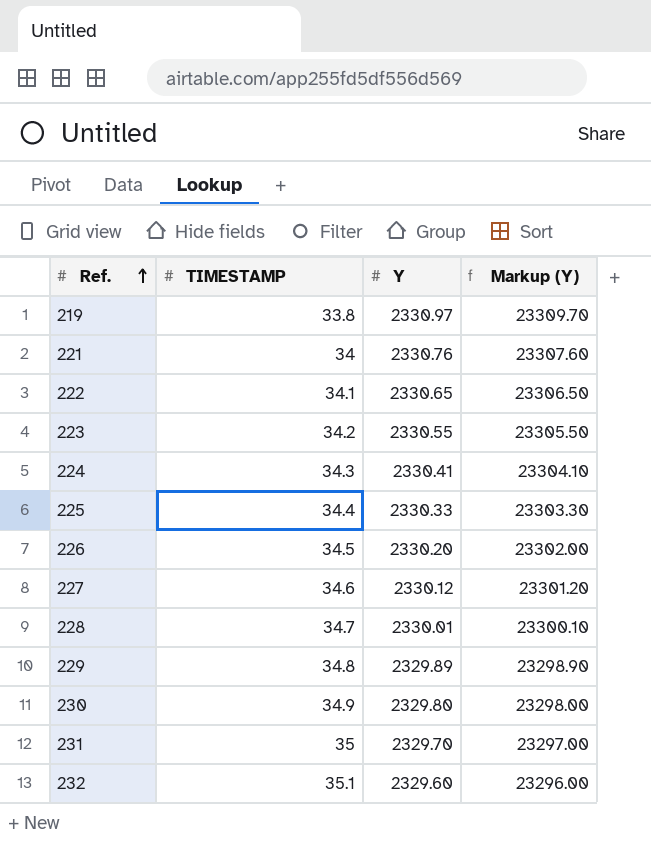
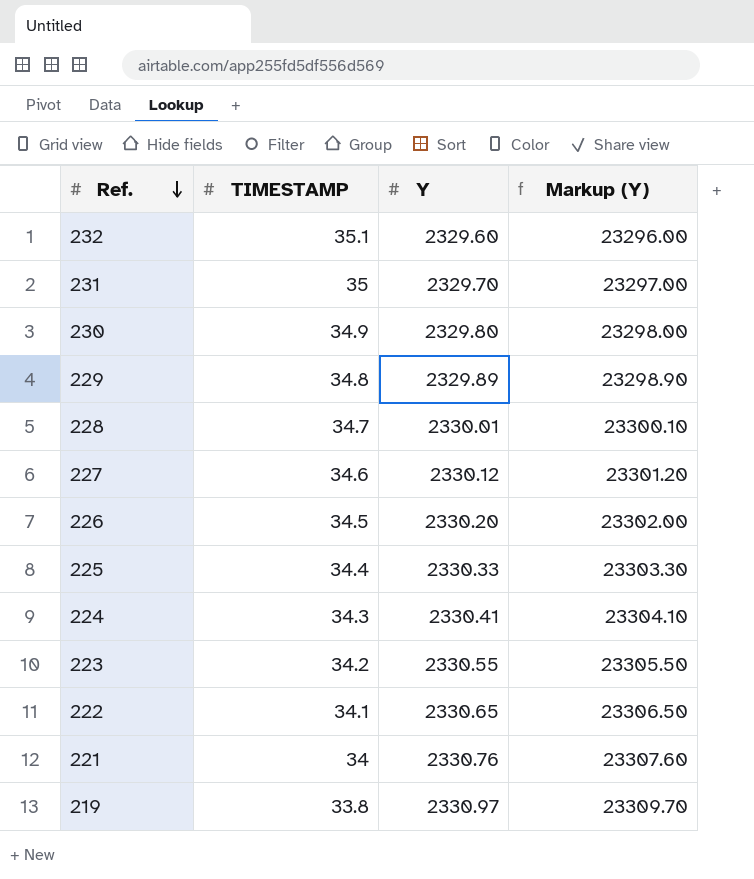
row order: Ref. ascending -> Ref. descending

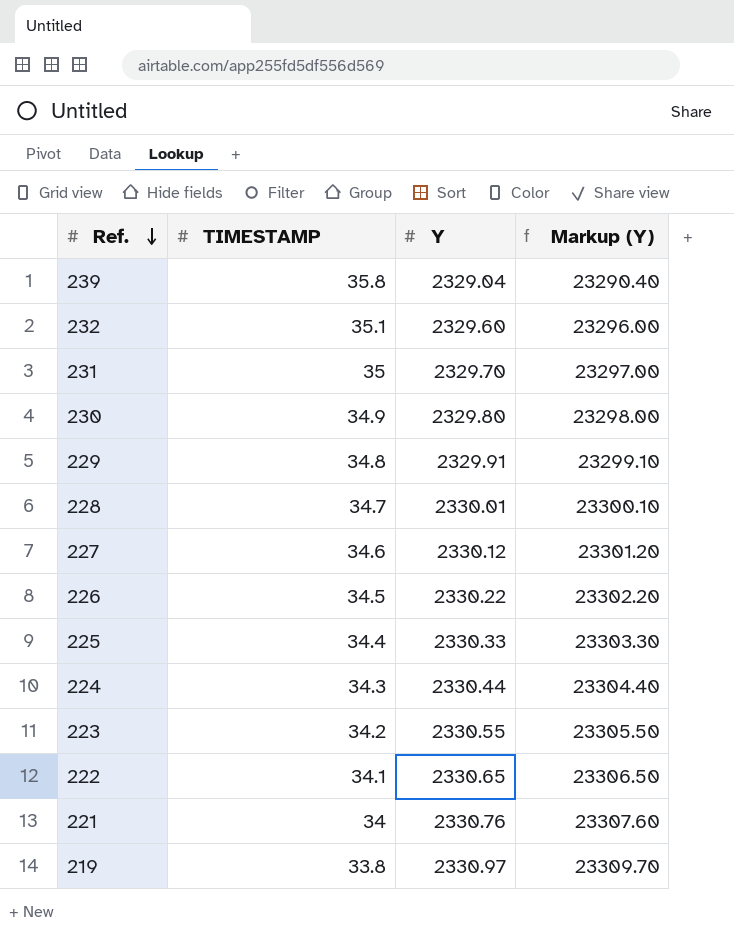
row 239: none -> 35.8 | 2329.04 | 23290.40
229 | Y: 2329.89 -> 2329.91
229 | Markup (Y): 23298.90 -> 23299.10
226 | Y: 2330.20 -> 2330.22
226 | Markup (Y): 23302.00 -> 23302.20
224 | Y: 2330.41 -> 2330.44
224 | Markup (Y): 23304.10 -> 23304.40

